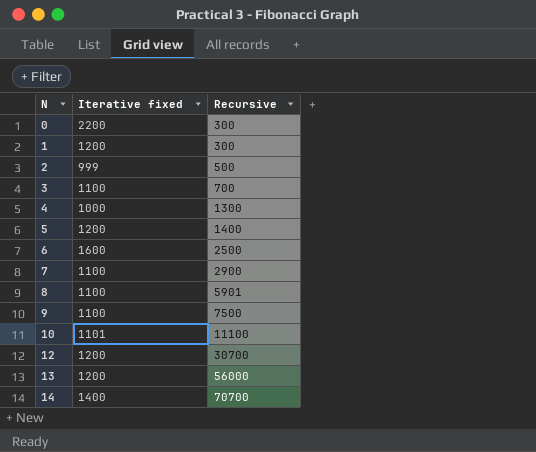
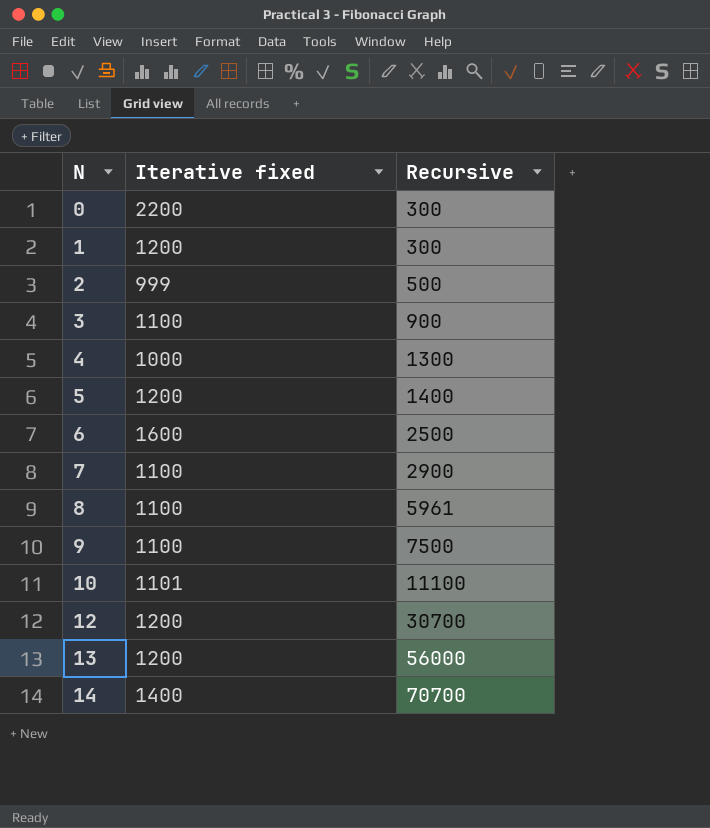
3 | Recursive: 700 -> 900
8 | Recursive: 5901 -> 5961

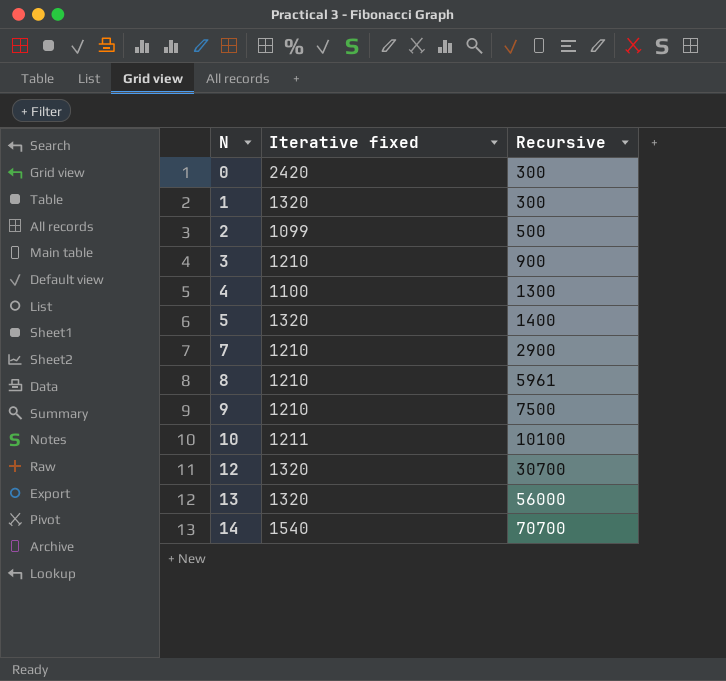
row 6: 1600 | 2500 -> none
0 | Iterative fixed: 2200 -> 2420
1 | Iterative fixed: 1200 -> 1320
2 | Iterative fixed: 999 -> 1099
3 | Iterative fixed: 1100 -> 1210
4 | Iterative fixed: 1000 -> 1100
5 | Iterative fixed: 1200 -> 1320
7 | Iterative fixed: 1100 -> 1210
8 | Iterative fixed: 1100 -> 1210
9 | Iterative fixed: 1100 -> 1210
10 | Iterative fixed: 1101 -> 1211
10 | Recursive: 11100 -> 10100
12 | Iterative fixed: 1200 -> 1320
13 | Iterative fixed: 1200 -> 1320
14 | Iterative fixed: 1400 -> 1540

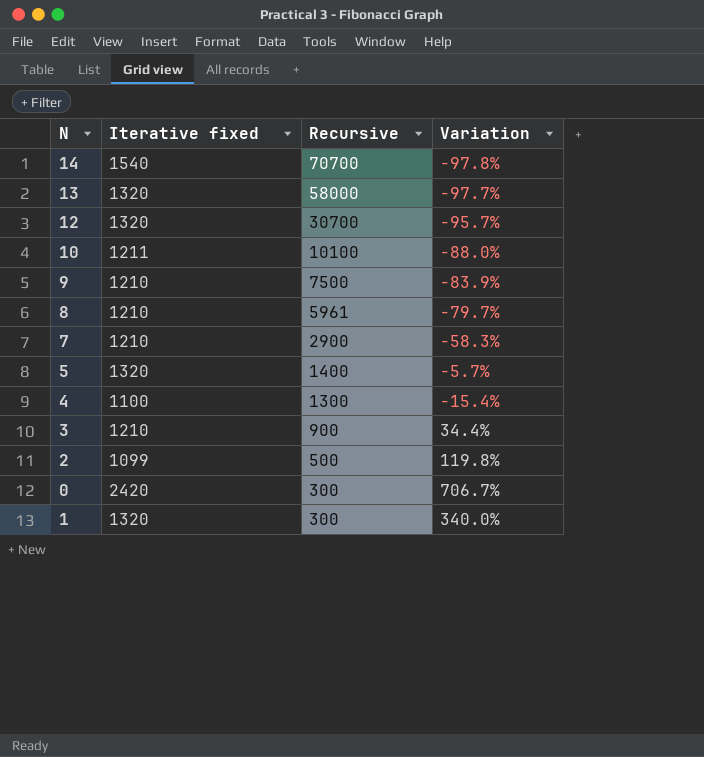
row order: N ascending -> Recursive descending
column Variation | formula: none -> ([Iterative fixed] - [Recursive]) / [Recursive]
13 | Recursive: 56000 -> 58000

